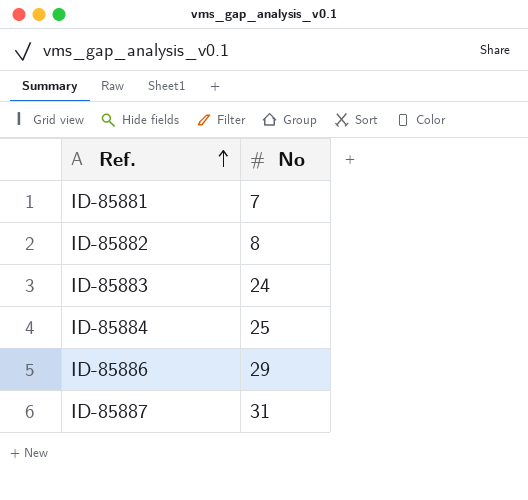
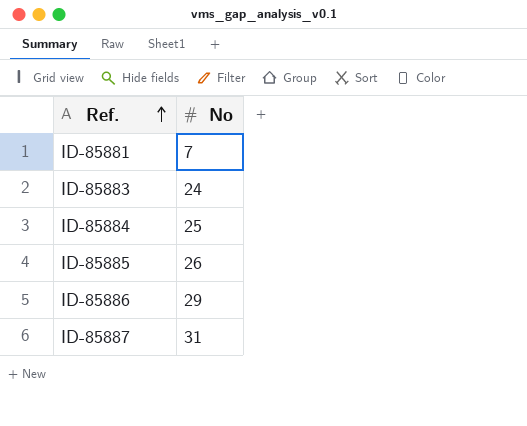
row ID-85882: 8 -> none
row ID-85885: none -> 26

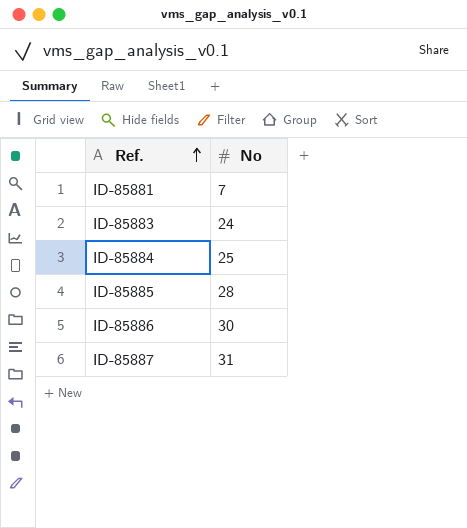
ID-85885 | No: 26 -> 28
ID-85886 | No: 29 -> 30

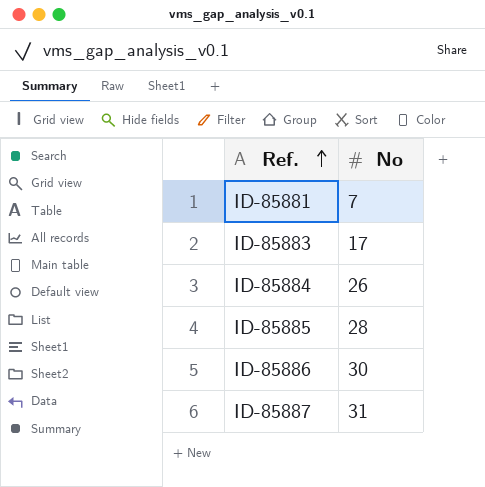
ID-85883 | No: 24 -> 17
ID-85884 | No: 25 -> 26

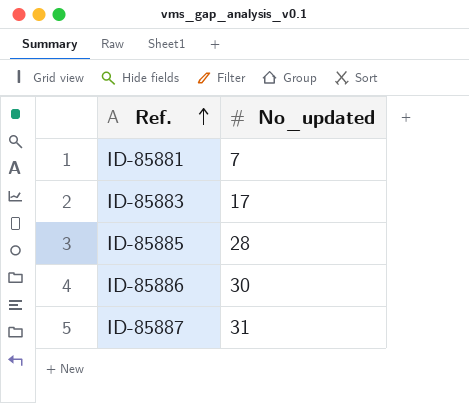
column name: No -> No_updated
row ID-85884: 26 -> none

